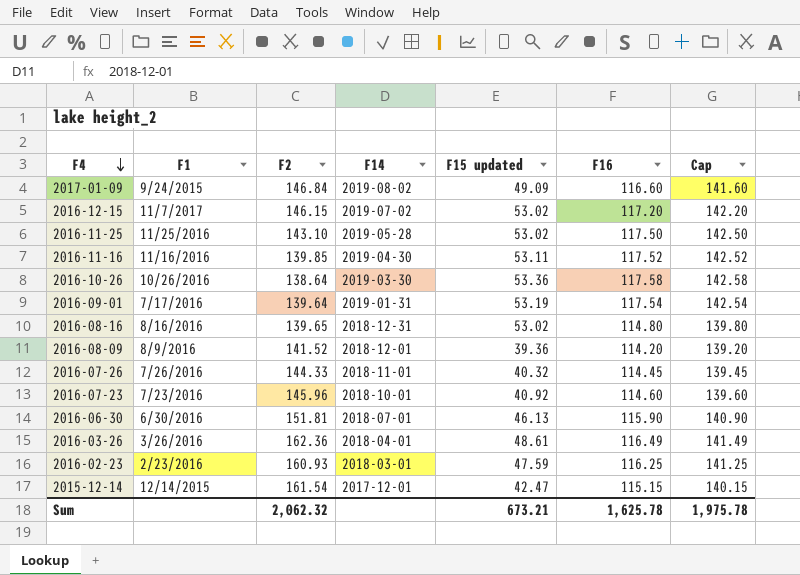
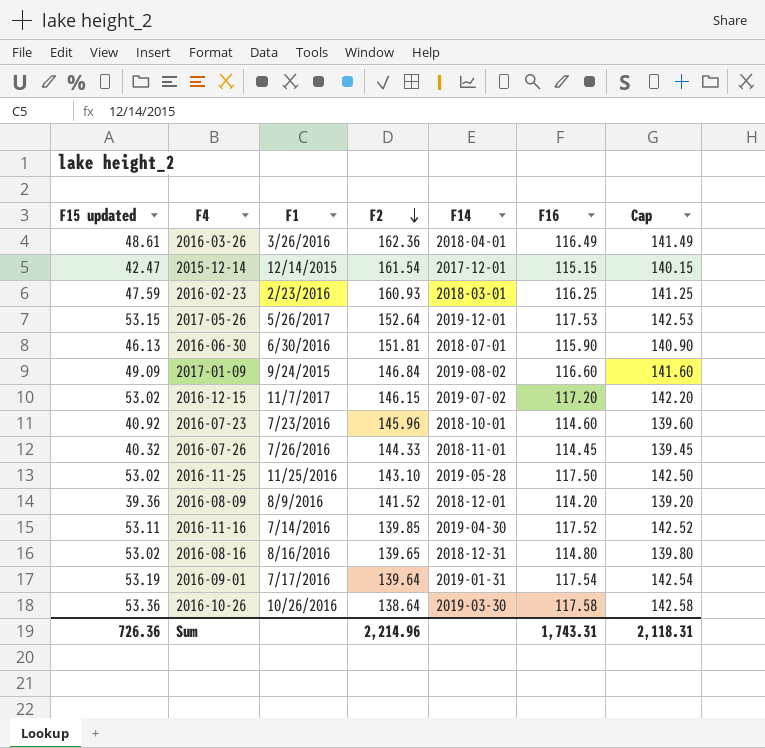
row order: F4 descending -> F2 descending
column F15 updated | position: 5 -> 1
row 2017-05-26: none -> 53.15 | 5/26/2017 | 152.64 | 2019-12-01 | 117.53 | 142.53
2016-11-16 | F1: 11/16/2016 -> 7/14/2016
Sum | F15 updated: 673.21 -> 726.36
Sum | F2: 2,062.32 -> 2,214.96
Sum | F16: 1,625.78 -> 1,743.31
Sum | Cap: 1,975.78 -> 2,118.31

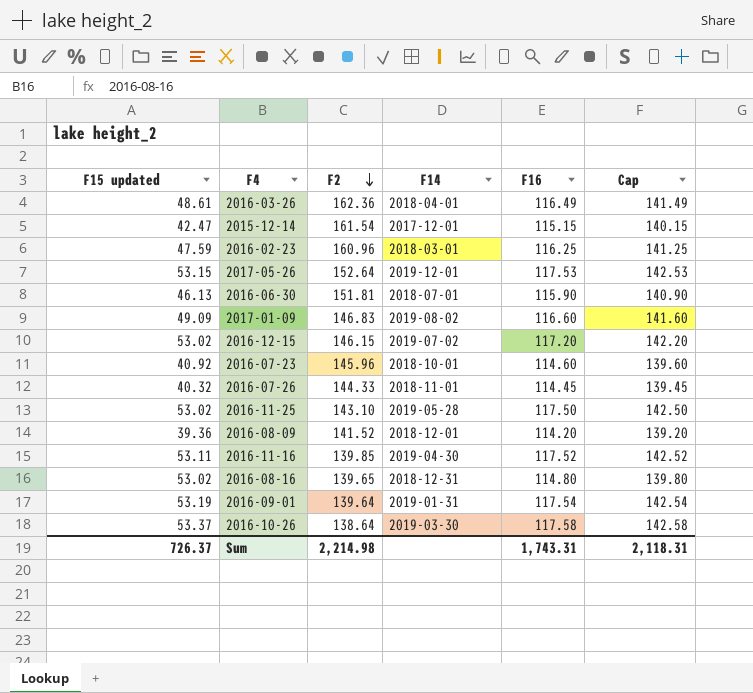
column F1 | position: 3 -> none
2016-02-23 | F2: 160.93 -> 160.96
2017-01-09 | F2: 146.84 -> 146.83
2016-10-26 | F15 updated: 53.36 -> 53.37
Sum | F15 updated: 726.36 -> 726.37
Sum | F2: 2,214.96 -> 2,214.98

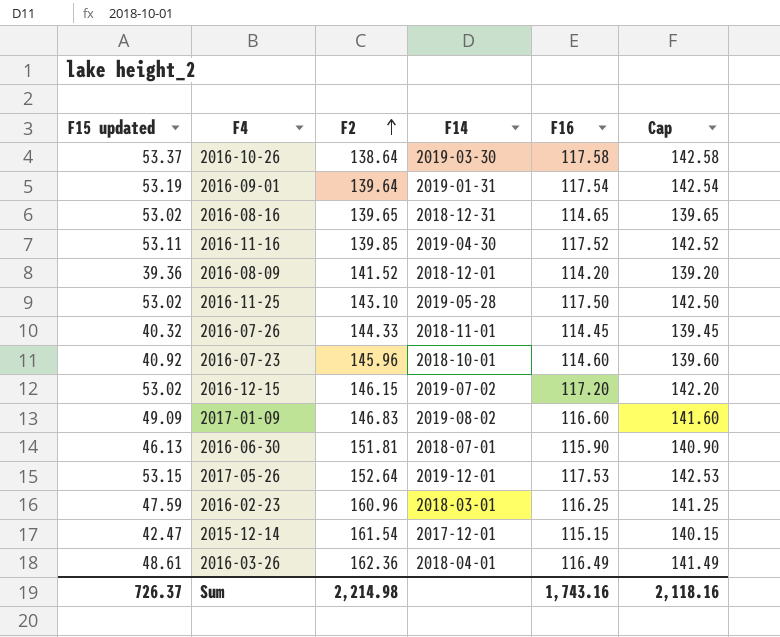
row order: F2 descending -> F2 ascending
2016-08-16 | F16: 114.80 -> 114.65
2016-08-16 | Cap: 139.80 -> 139.65
Sum | F16: 1,743.31 -> 1,743.16
Sum | Cap: 2,118.31 -> 2,118.16

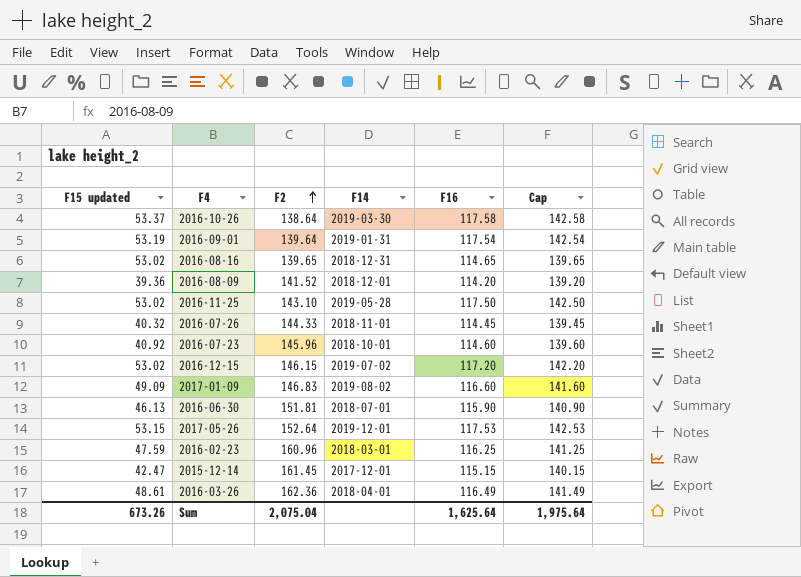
row 2016-11-16: 53.11 | 139.85 | 2019-04-30 | 117.52 | 142.52 -> none
2015-12-14 | F2: 161.54 -> 161.45
Sum | F15 updated: 726.37 -> 673.26
Sum | F2: 2,214.98 -> 2,075.04
Sum | F16: 1,743.16 -> 1,625.64
Sum | Cap: 2,118.16 -> 1,975.64

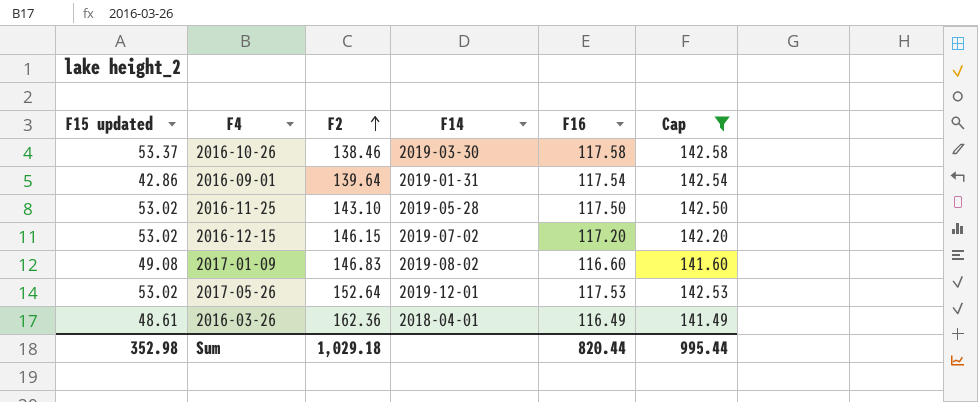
filter: none -> Cap >= 141.49
2016-10-26 | F2: 138.64 -> 138.46
2016-09-01 | F15 updated: 53.19 -> 42.86
2017-01-09 | F15 updated: 49.09 -> 49.08
2017-05-26 | F15 updated: 53.15 -> 53.02
Sum | F15 updated: 673.26 -> 352.98
Sum | F2: 2,075.04 -> 1,029.18
Sum | F16: 1,625.64 -> 820.44
Sum | Cap: 1,975.64 -> 995.44

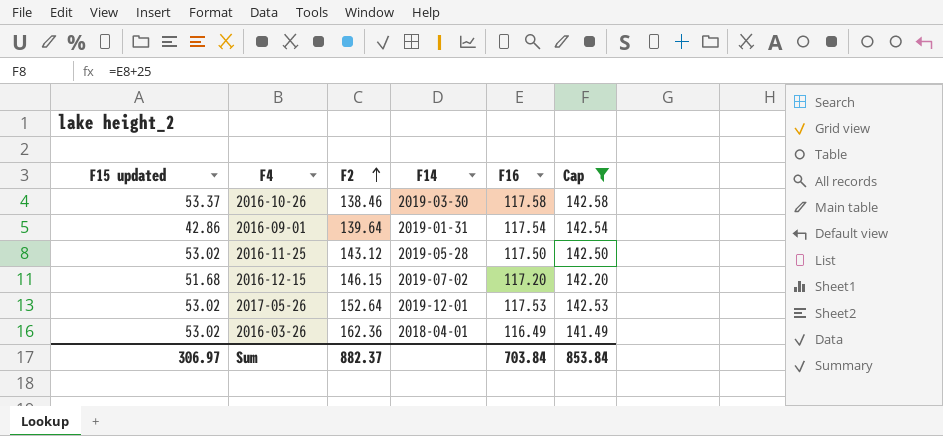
row 2017-01-09: 49.08 | 146.83 | 2019-08-02 | 116.60 | 141.60 -> none
2016-11-25 | F2: 143.10 -> 143.12
2016-12-15 | F15 updated: 53.02 -> 51.68
2016-03-26 | F15 updated: 48.61 -> 53.02
Sum | F15 updated: 352.98 -> 306.97
Sum | F2: 1,029.18 -> 882.37
Sum | F16: 820.44 -> 703.84
Sum | Cap: 995.44 -> 853.84

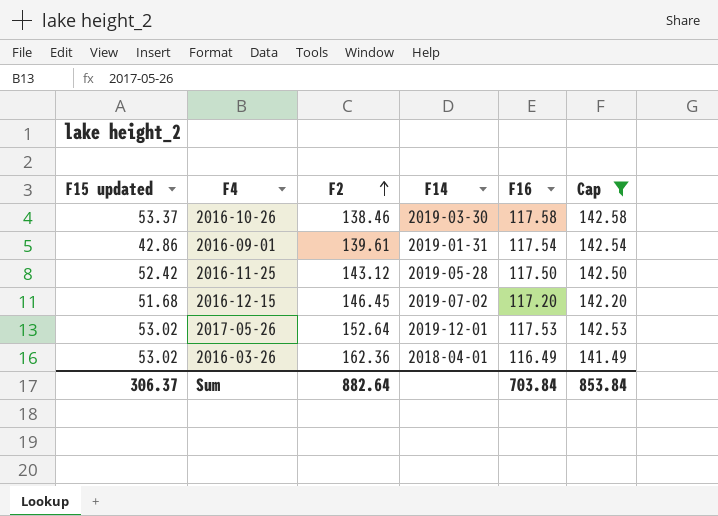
2016-09-01 | F2: 139.64 -> 139.61
2016-11-25 | F15 updated: 53.02 -> 52.42
2016-12-15 | F2: 146.15 -> 146.45
Sum | F15 updated: 306.97 -> 306.37
Sum | F2: 882.37 -> 882.64

